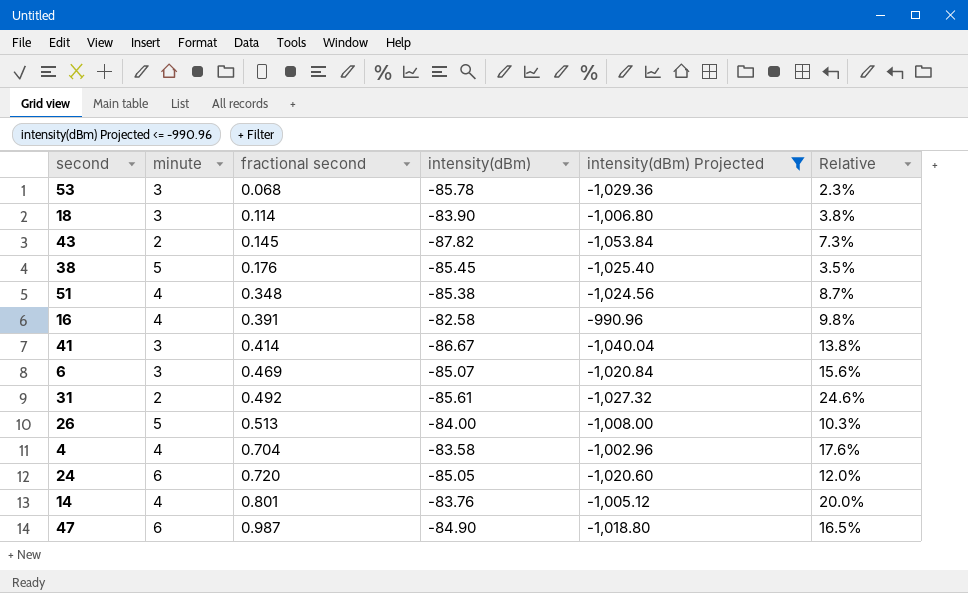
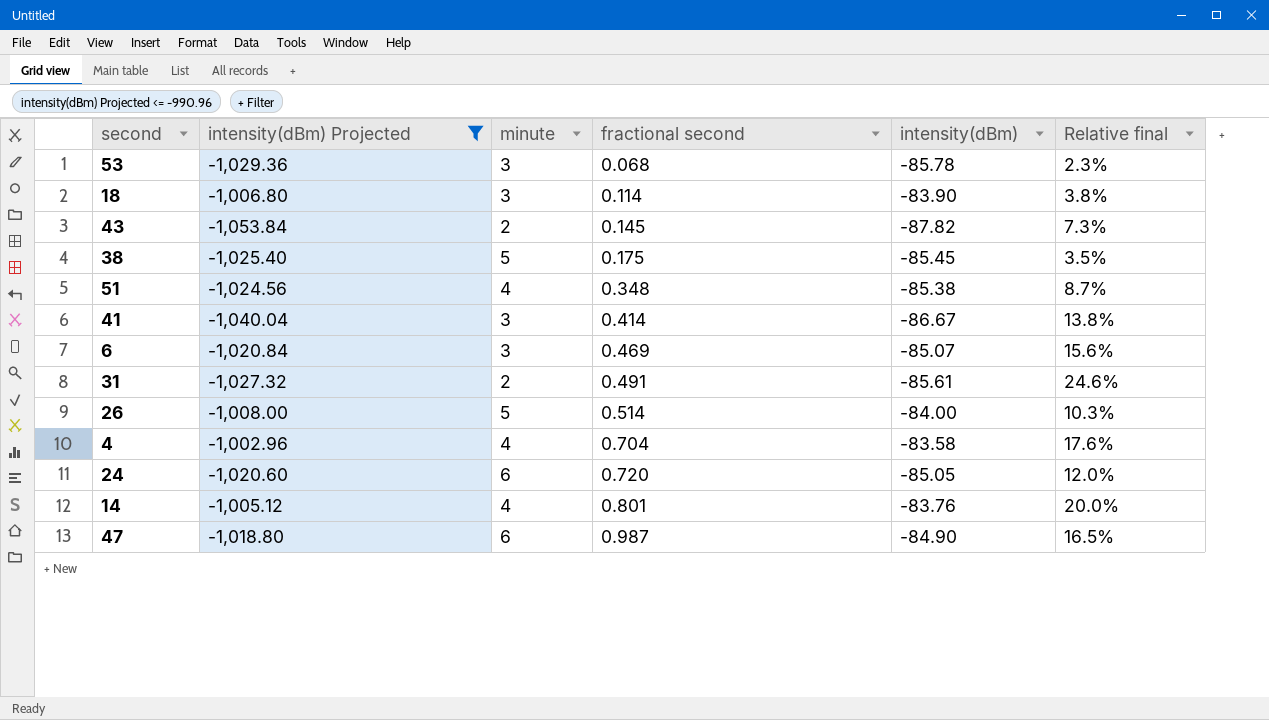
column intensity(dBm) Projected | position: 5 -> 2
column name: Relative -> Relative final
row 16: 4 | 0.391 | -82.58 | -990.96 | 9.8% -> none
38 | fractional second: 0.176 -> 0.175
31 | fractional second: 0.492 -> 0.491
26 | fractional second: 0.513 -> 0.514

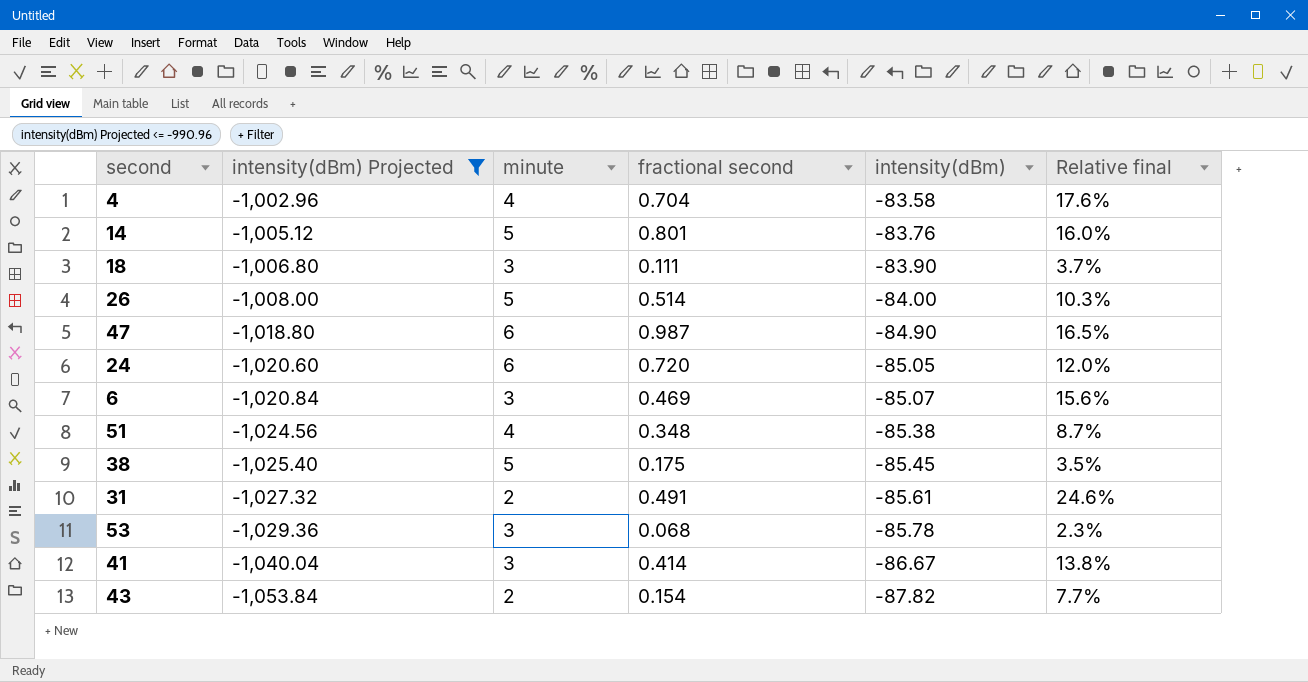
row order: fractional second ascending -> intensity(dBm) Projected descending
14 | minute: 4 -> 5
14 | Relative final: 20.0% -> 16.0%
18 | fractional second: 0.114 -> 0.111
18 | Relative final: 3.8% -> 3.7%
43 | fractional second: 0.145 -> 0.154
43 | Relative final: 7.3% -> 7.7%

